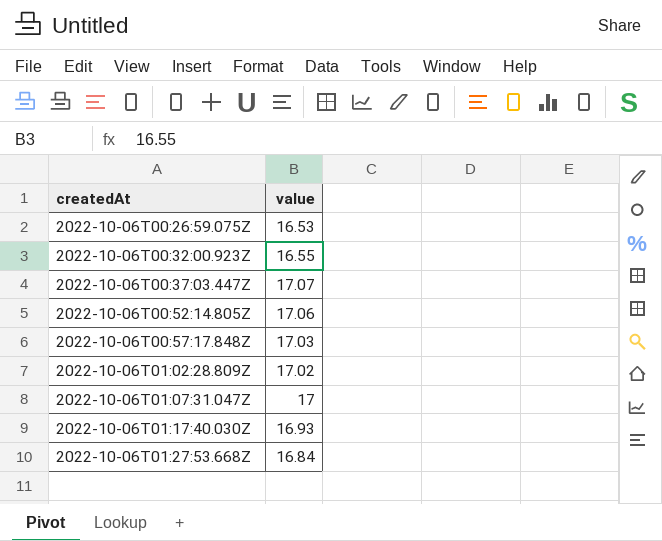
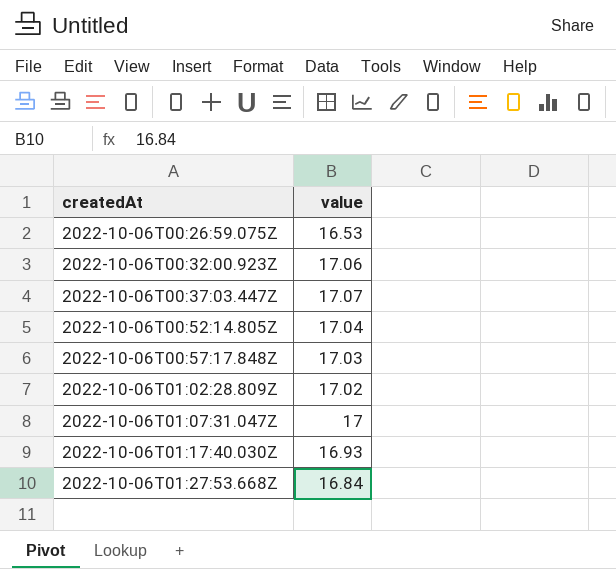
2022-10-06T00:32:00.923Z | value: 16.55 -> 17.06
2022-10-06T00:52:14.805Z | value: 17.06 -> 17.04

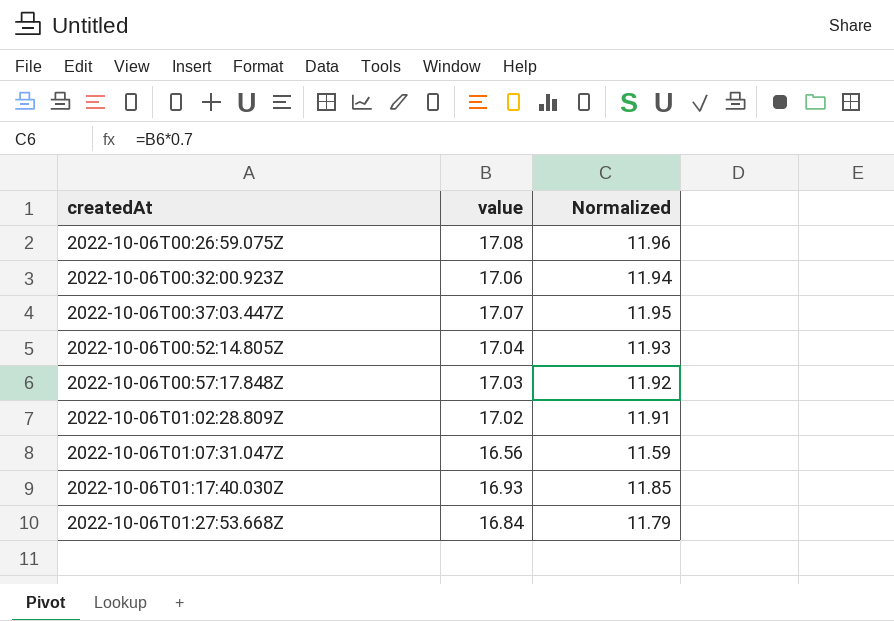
column Normalized | formula: none -> [value] * 0.7
2022-10-06T00:26:59.075Z | value: 16.53 -> 17.08
2022-10-06T01:07:31.047Z | value: 17 -> 16.56

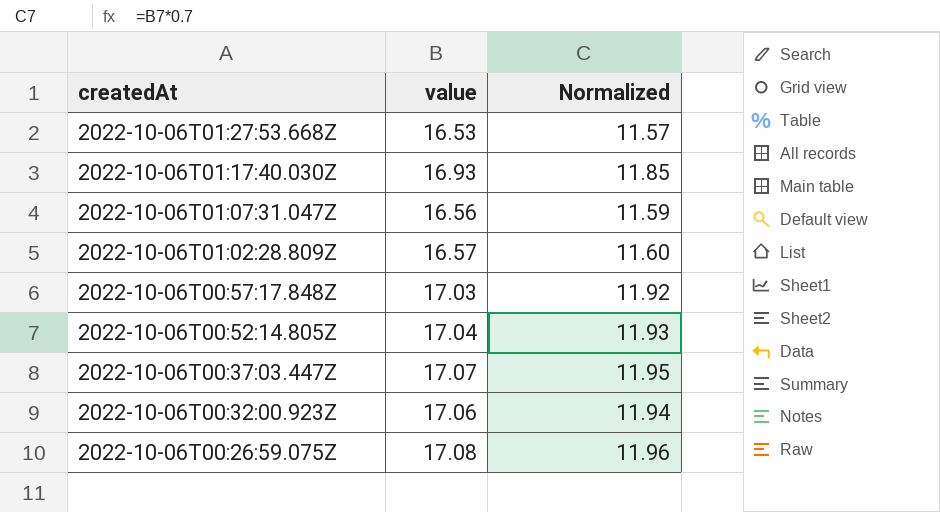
row order: createdAt ascending -> createdAt descending
2022-10-06T01:27:53.668Z | value: 16.84 -> 16.53
2022-10-06T01:27:53.668Z | Normalized: 11.79 -> 11.57
2022-10-06T01:02:28.809Z | value: 17.02 -> 16.57
2022-10-06T01:02:28.809Z | Normalized: 11.91 -> 11.60

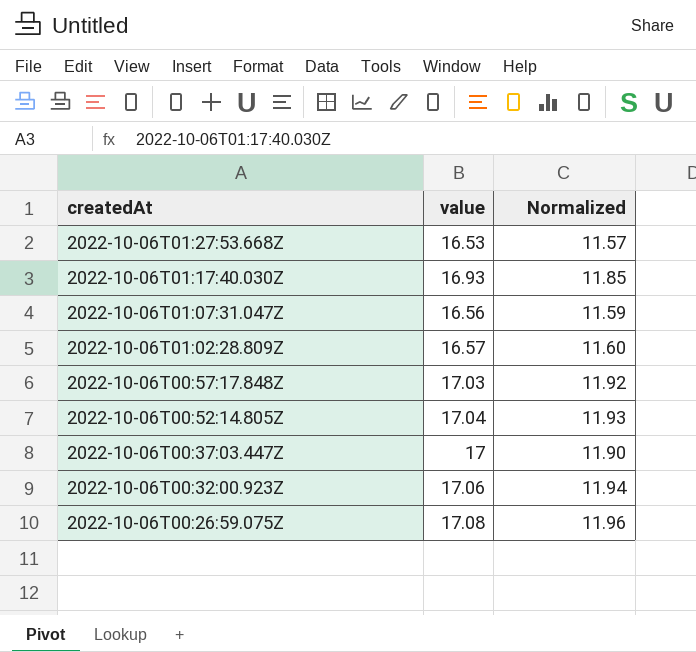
2022-10-06T00:37:03.447Z | value: 17.07 -> 17
2022-10-06T00:37:03.447Z | Normalized: 11.95 -> 11.90

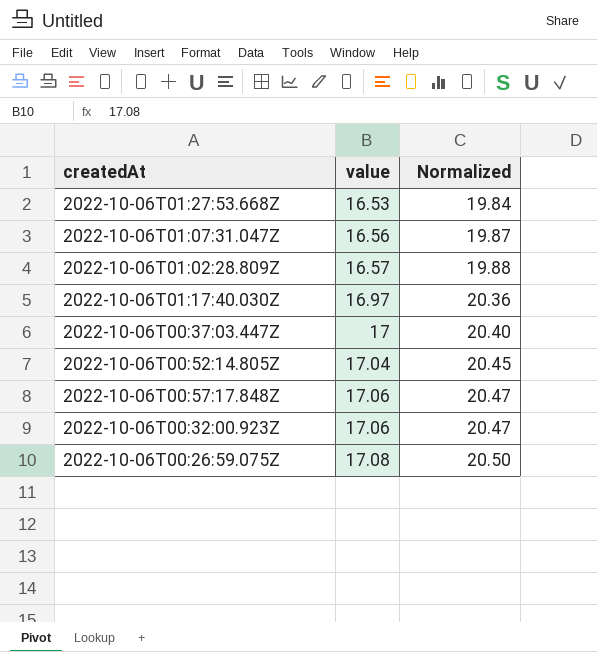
row order: createdAt descending -> value ascending
column Normalized | formula: [value] * 0.7 -> [value] * 1.2
2022-10-06T01:17:40.030Z | value: 16.93 -> 16.97
2022-10-06T00:57:17.848Z | value: 17.03 -> 17.06

